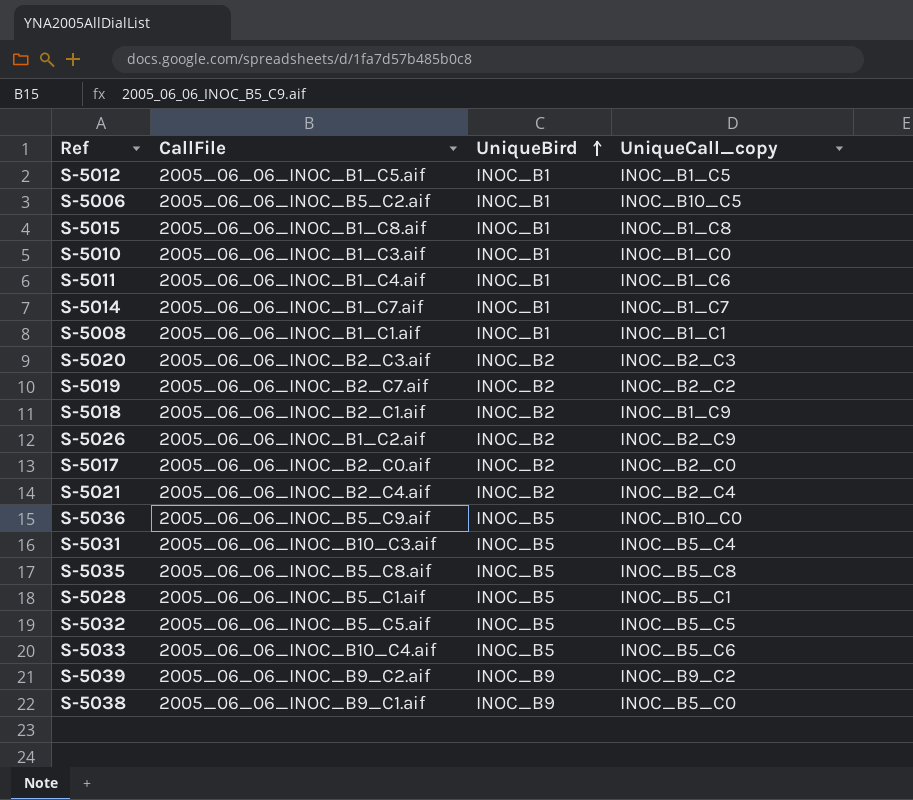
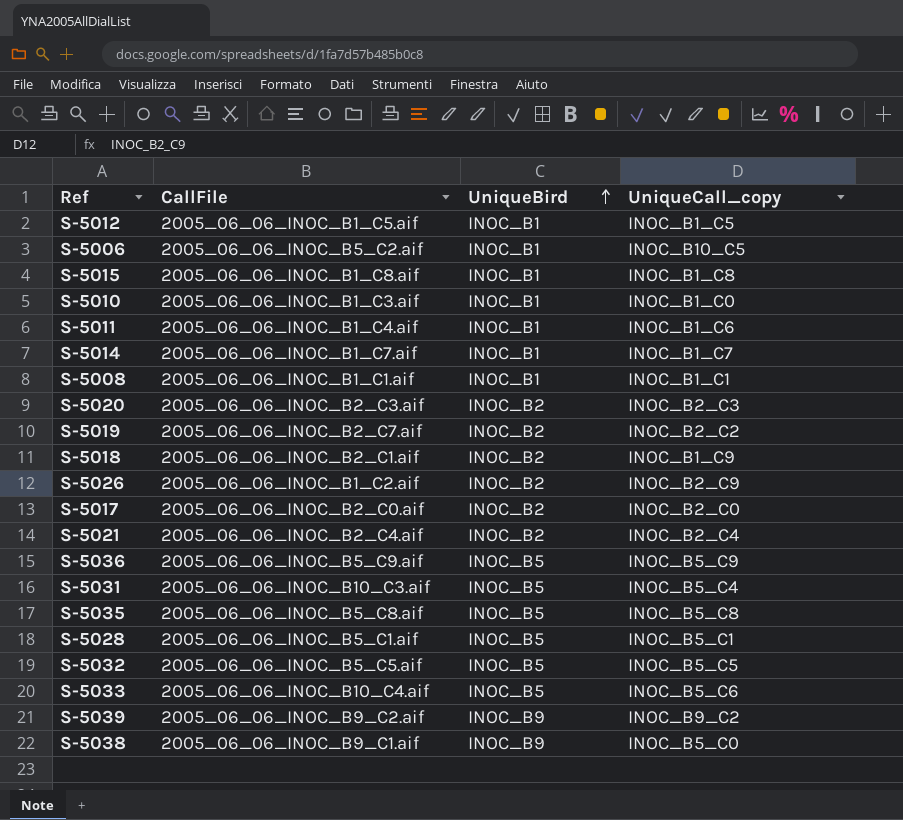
S-5036 | UniqueCall_copy: INOC_B10_C0 -> INOC_B5_C9

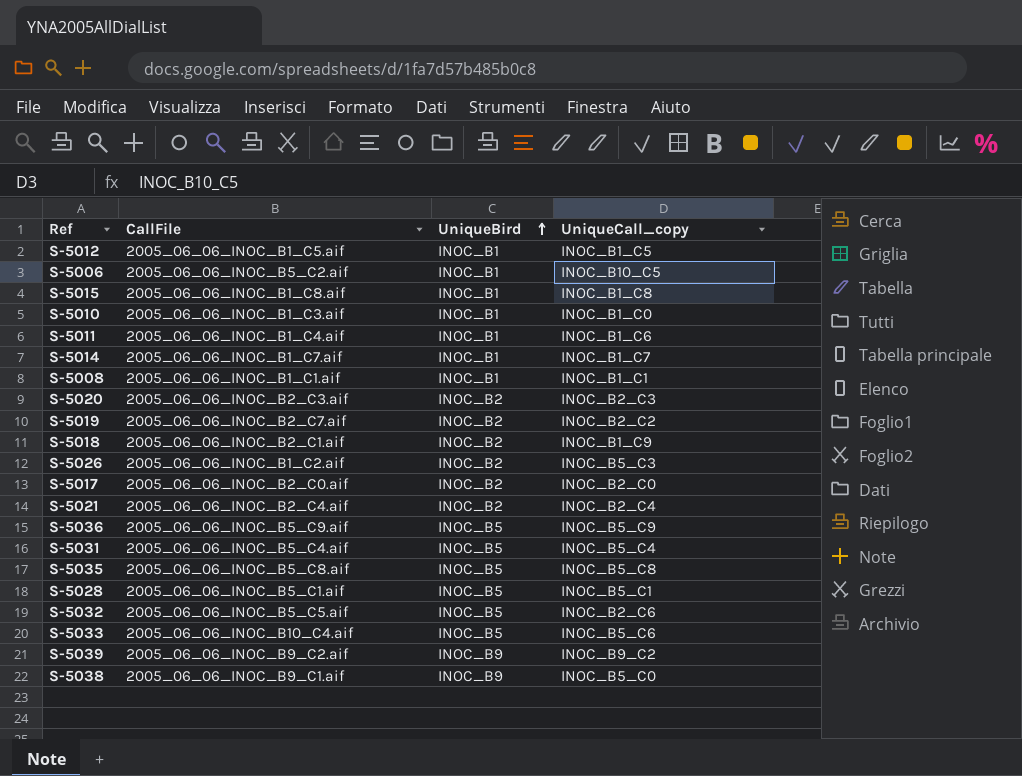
S-5026 | UniqueCall_copy: INOC_B2_C9 -> INOC_B5_C3
S-5031 | CallFile: 2005_06_06_INOC_B10_C3.aif -> 2005_06_06_INOC_B5_C4.aif
S-5032 | UniqueCall_copy: INOC_B5_C5 -> INOC_B2_C6

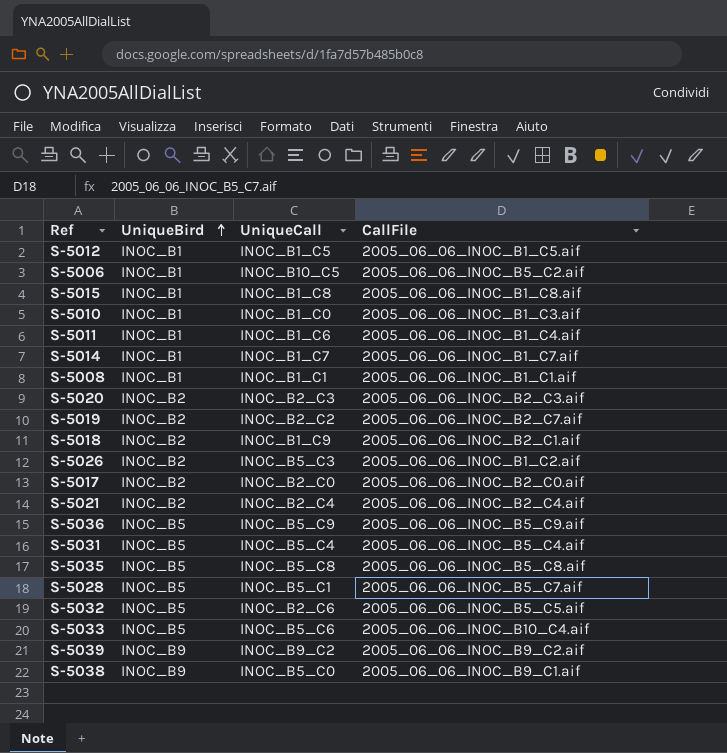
column name: UniqueCall_copy -> UniqueCall
column CallFile | position: 2 -> 4
S-5028 | CallFile: 2005_06_06_INOC_B5_C1.aif -> 2005_06_06_INOC_B5_C7.aif

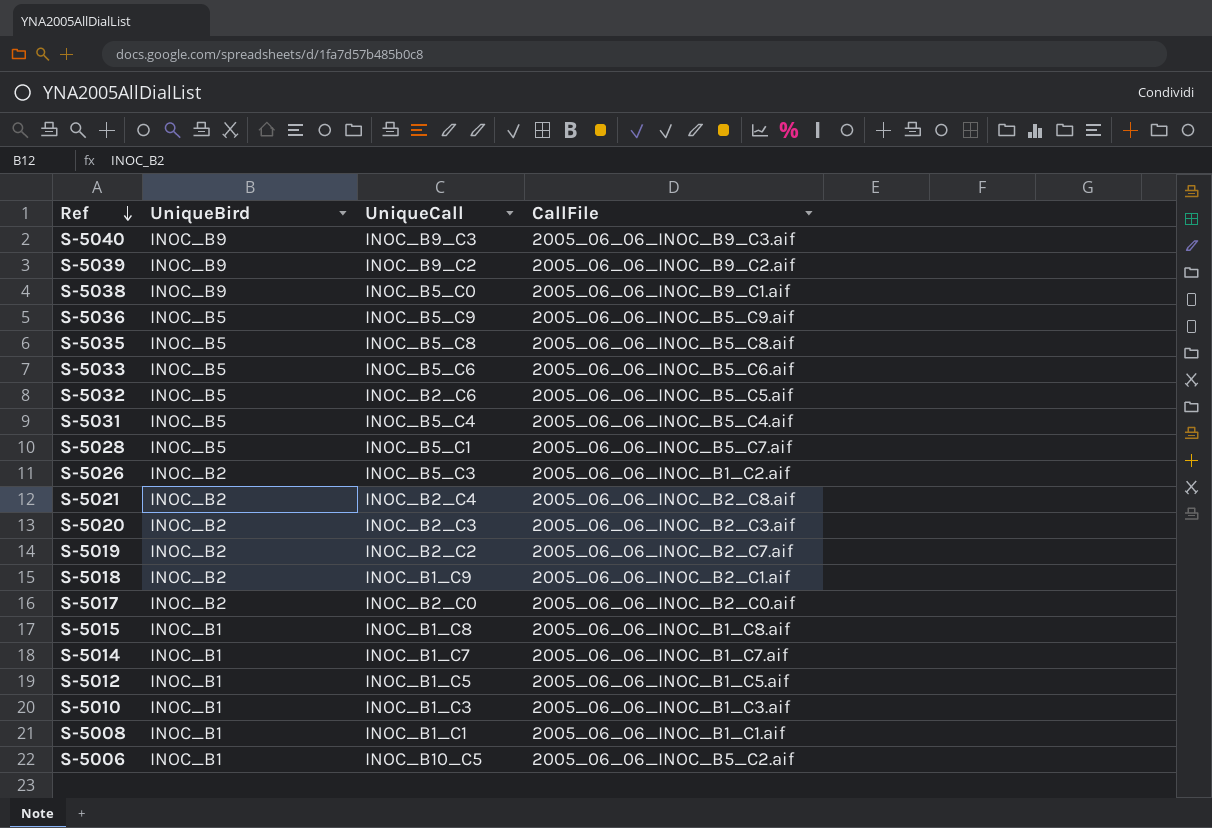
row order: UniqueBird ascending -> Ref descending
row S-5011: INOC_B1 | INOC_B1_C6 | 2005_06_06_INOC_B1_C4.aif -> none
row S-5040: none -> INOC_B9 | INOC_B9_C3 | 2005_06_06_INOC_B9_C3.aif
S-5033 | CallFile: 2005_06_06_INOC_B10_C4.aif -> 2005_06_06_INOC_B5_C6.aif
S-5021 | CallFile: 2005_06_06_INOC_B2_C4.aif -> 2005_06_06_INOC_B2_C8.aif
S-5010 | UniqueCall: INOC_B1_C0 -> INOC_B1_C3

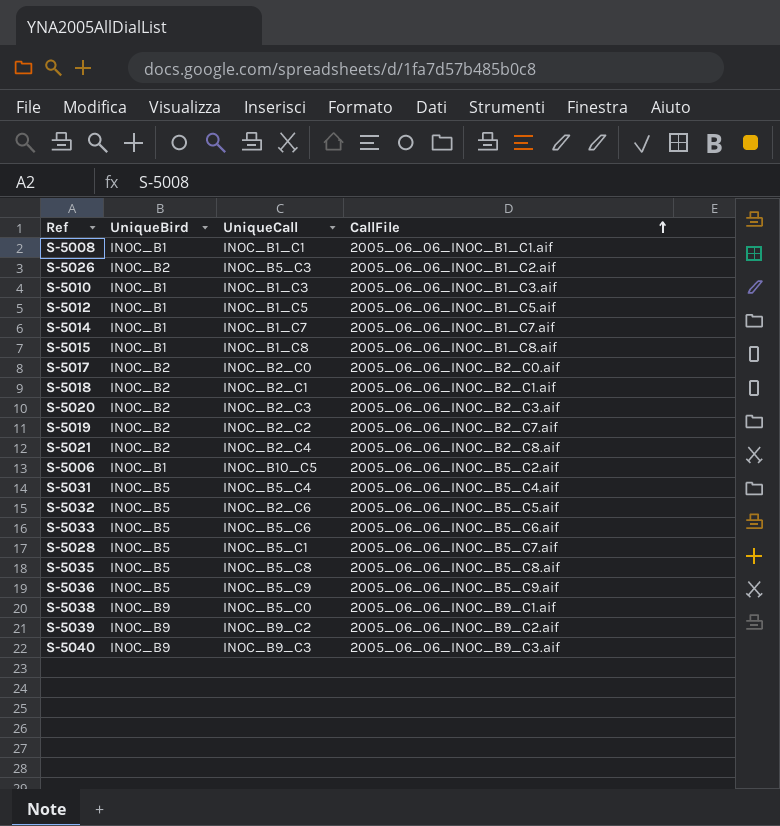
row order: Ref descending -> CallFile ascending
S-5018 | UniqueCall: INOC_B1_C9 -> INOC_B2_C1

